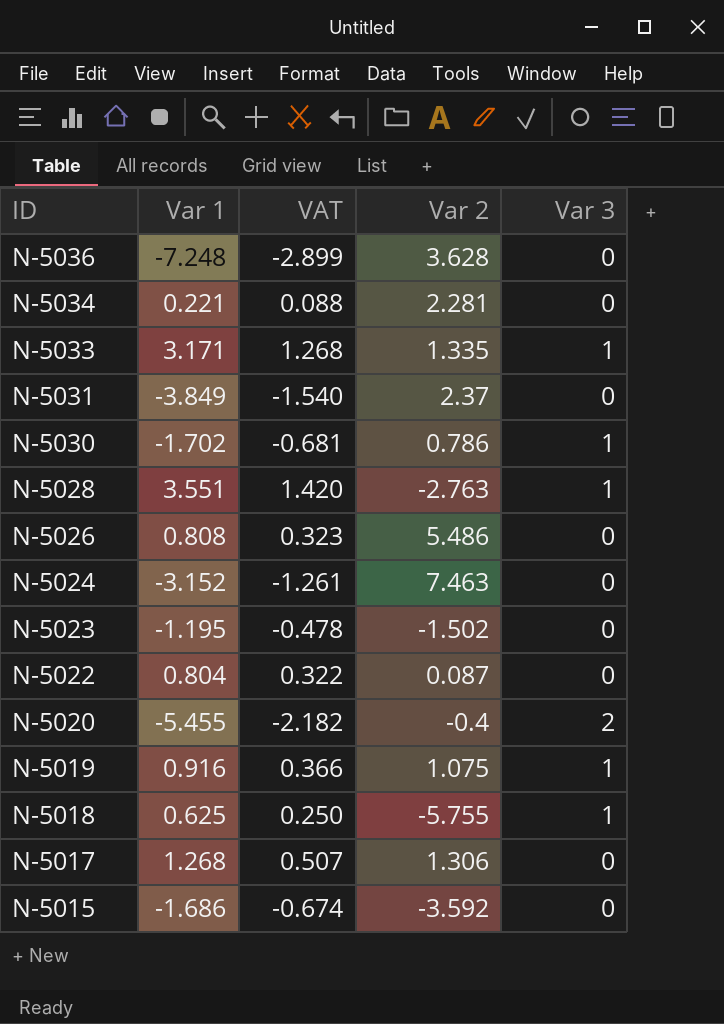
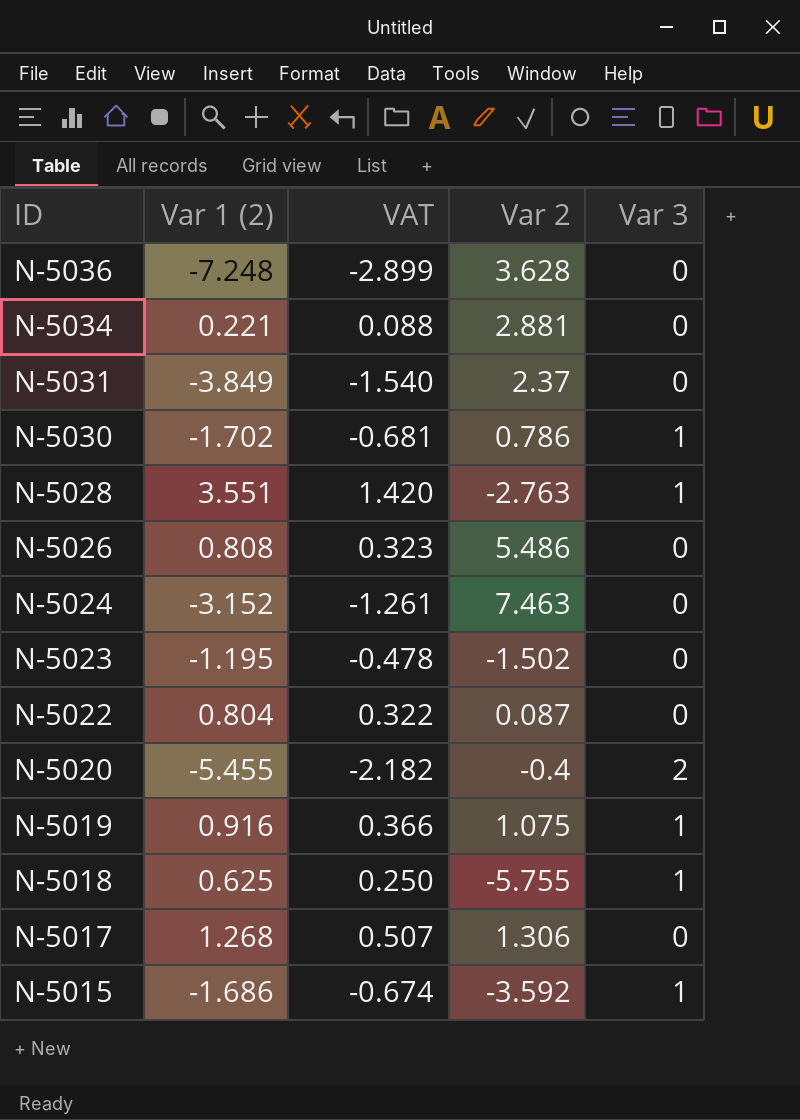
column name: Var 1 -> Var 1 (2)
row N-5033: 3.171 | 1.268 | 1.335 | 1 -> none
N-5034 | Var 2: 2.281 -> 2.881
N-5015 | Var 3: 0 -> 1

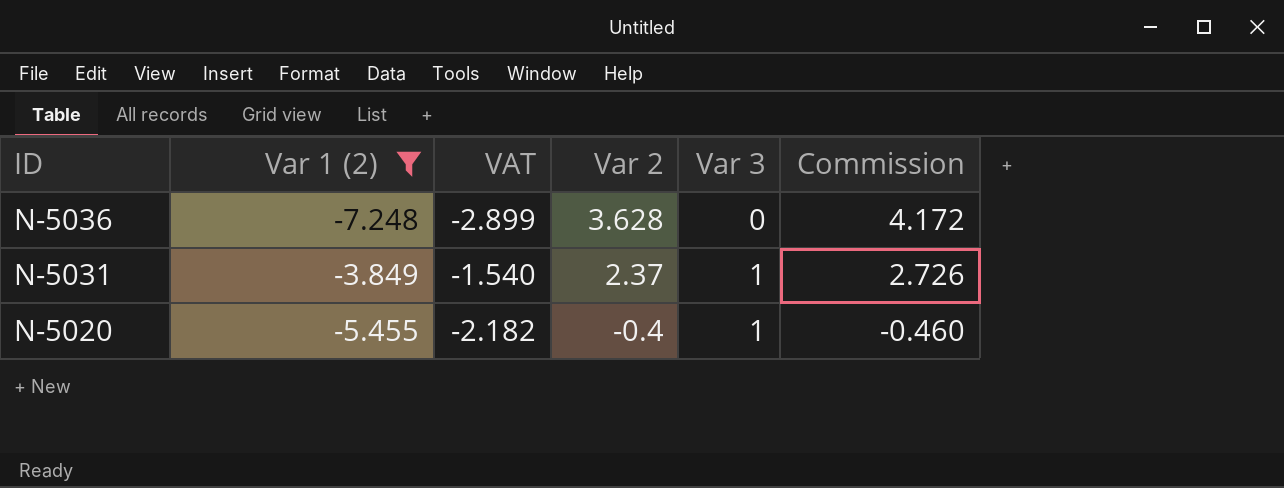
filter: none -> Var 1 (2) <= -3.849
column Commission | formula: none -> [Var 2] * 1.15
N-5031 | Var 3: 0 -> 1
N-5020 | Var 3: 2 -> 1

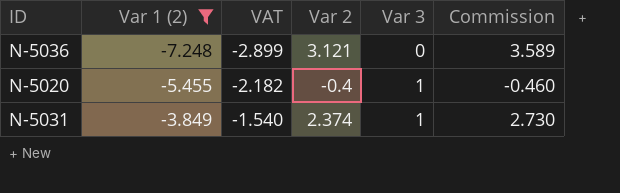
row order: ID descending -> Var 1 (2) ascending
N-5036 | Var 2: 3.628 -> 3.121
N-5036 | Commission: 4.172 -> 3.589
N-5031 | Var 2: 2.37 -> 2.374
N-5031 | Commission: 2.726 -> 2.730

